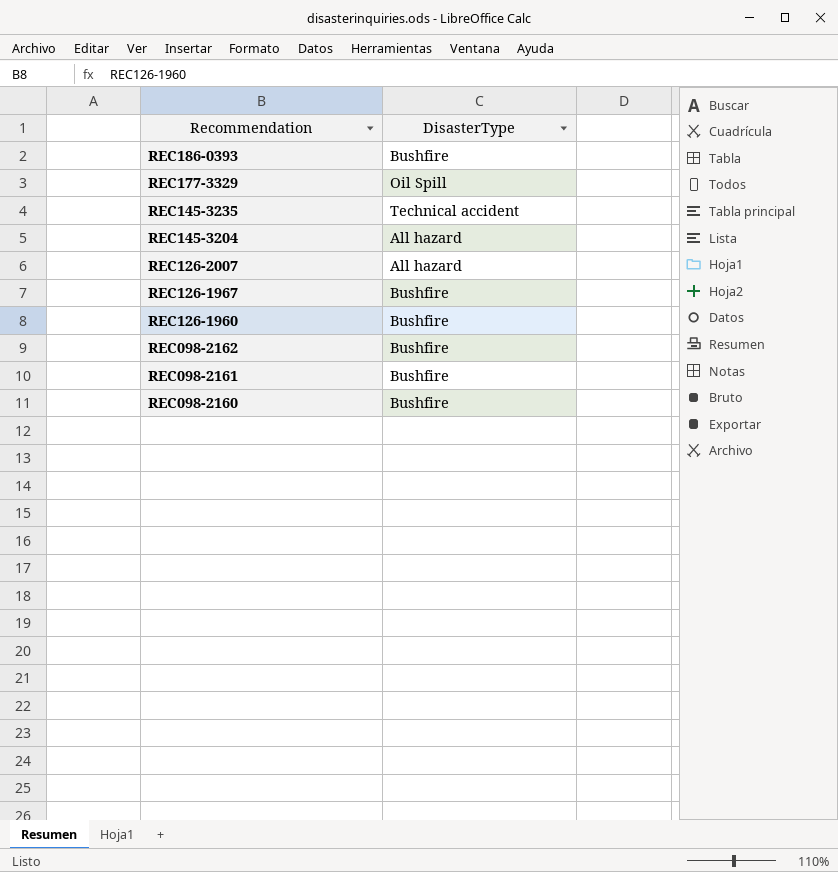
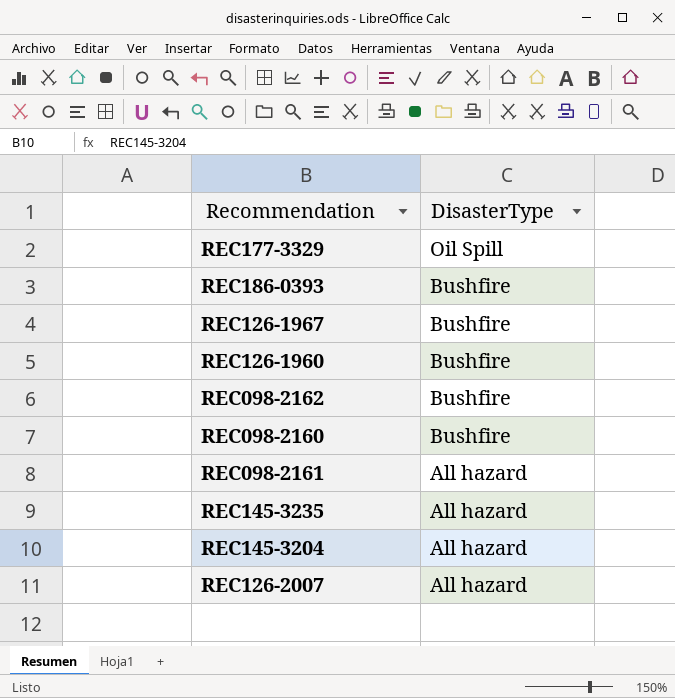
row order: Recommendation descending -> DisasterType descending
REC098-2161 | DisasterType: Bushfire -> All hazard
REC145-3235 | DisasterType: Technical accident -> All hazard

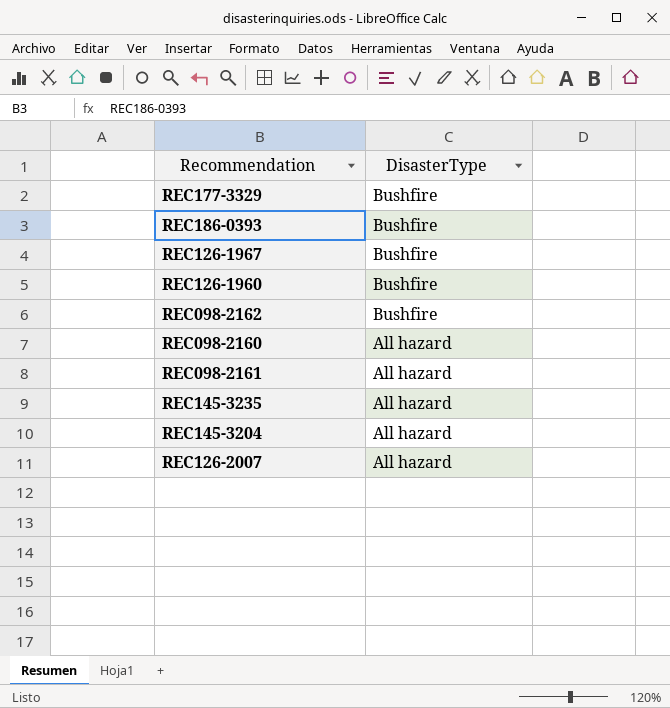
REC177-3329 | DisasterType: Oil Spill -> Bushfire
REC098-2160 | DisasterType: Bushfire -> All hazard

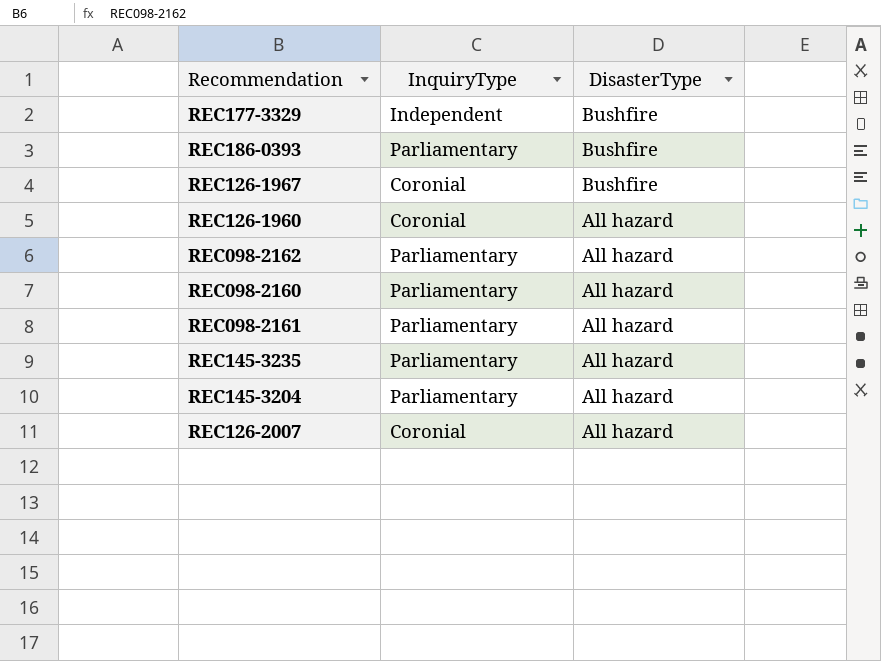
column InquiryType | position: none -> 2
REC126-1960 | DisasterType: Bushfire -> All hazard
REC098-2162 | DisasterType: Bushfire -> All hazard

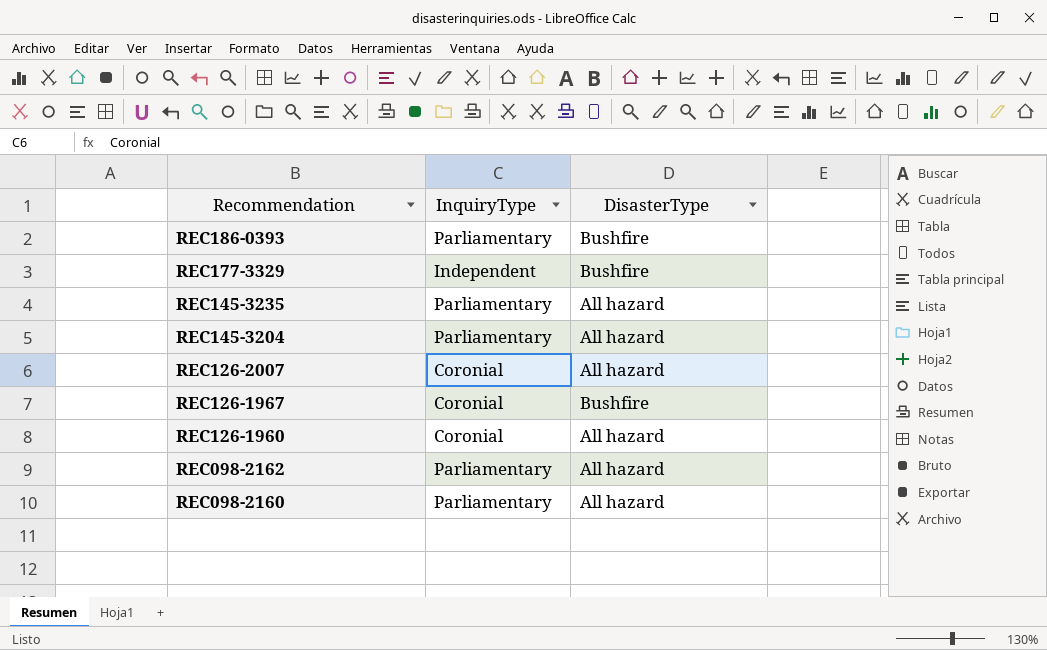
row order: DisasterType descending -> Recommendation descending
row REC098-2161: Parliamentary | All hazard -> none

